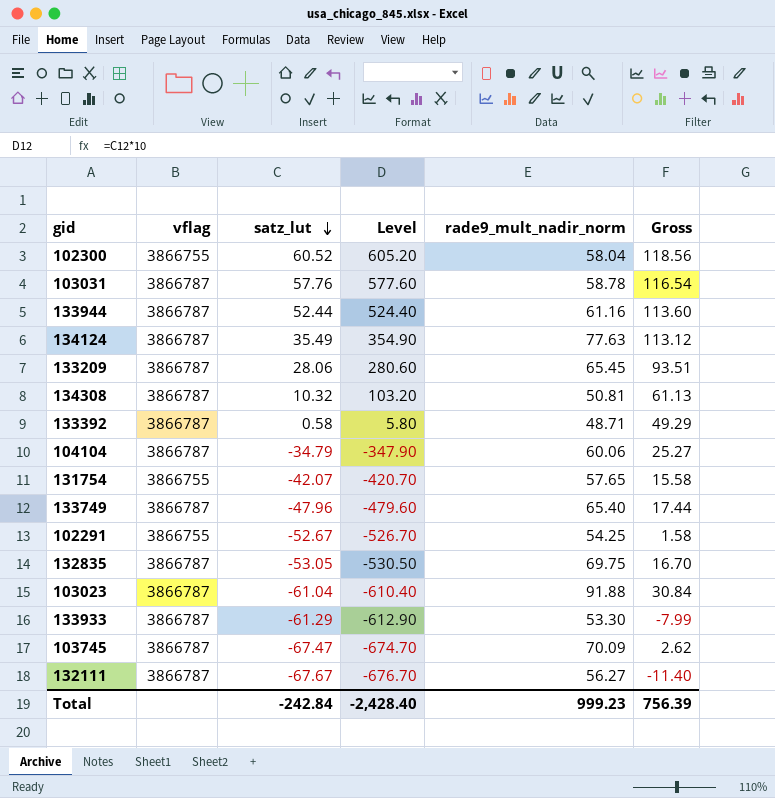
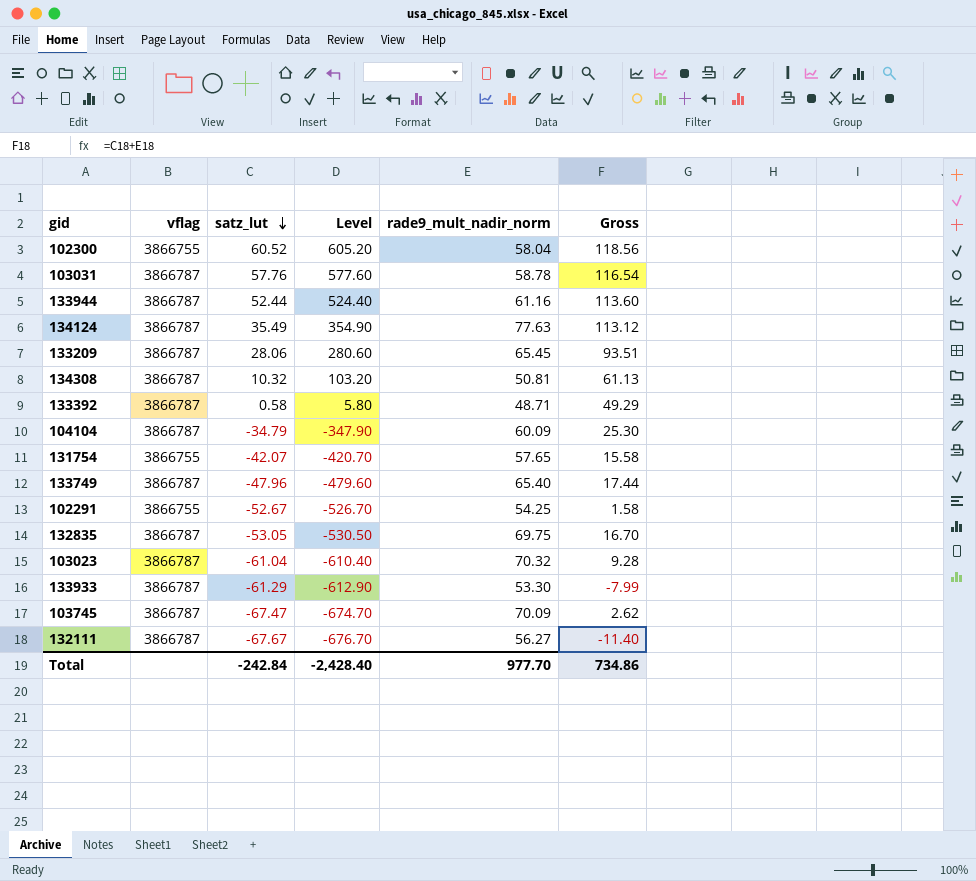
104104 | rade9_mult_nadir_norm: 60.06 -> 60.09
104104 | Gross: 25.27 -> 25.30
103023 | rade9_mult_nadir_norm: 91.88 -> 70.32
103023 | Gross: 30.84 -> 9.28
Total | rade9_mult_nadir_norm: 999.23 -> 977.70
Total | Gross: 756.39 -> 734.86

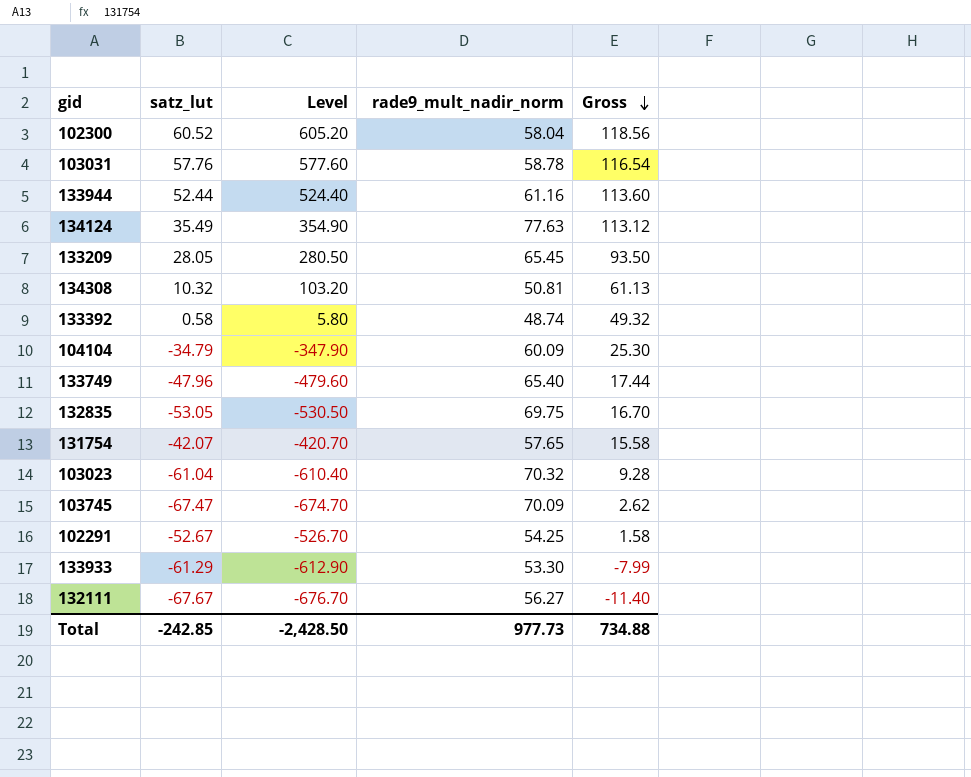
row order: satz_lut descending -> Gross descending
column vflag | position: 2 -> none
133209 | satz_lut: 28.06 -> 28.05
133209 | Level: 280.60 -> 280.50
133209 | Gross: 93.51 -> 93.50
133392 | rade9_mult_nadir_norm: 48.71 -> 48.74
133392 | Gross: 49.29 -> 49.32
Total | satz_lut: -242.84 -> -242.85
Total | Level: -2,428.40 -> -2,428.50
Total | rade9_mult_nadir_norm: 977.70 -> 977.73
Total | Gross: 734.86 -> 734.88

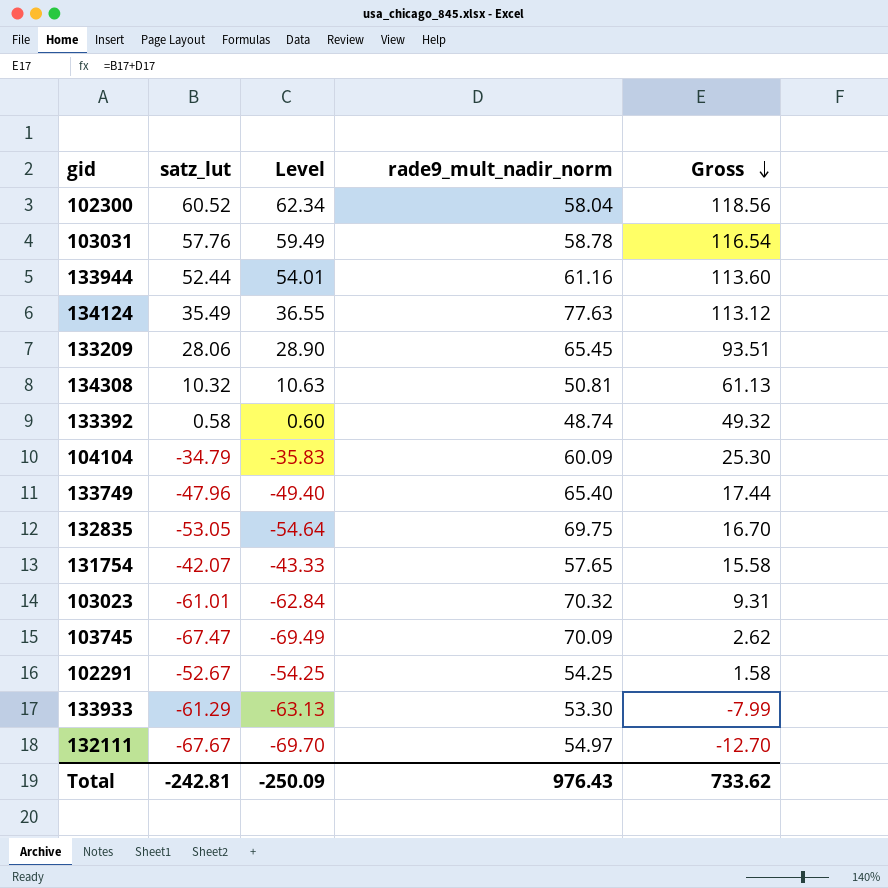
column Level | formula: [satz_lut] * 10 -> [satz_lut] * 1.03
133209 | satz_lut: 28.05 -> 28.06
133209 | Gross: 93.50 -> 93.51
103023 | satz_lut: -61.04 -> -61.01
103023 | Gross: 9.28 -> 9.31
132111 | rade9_mult_nadir_norm: 56.27 -> 54.97
132111 | Gross: -11.40 -> -12.70
Total | satz_lut: -242.85 -> -242.81
Total | Level: -2,428.50 -> -250.09
Total | rade9_mult_nadir_norm: 977.73 -> 976.43
Total | Gross: 734.88 -> 733.62

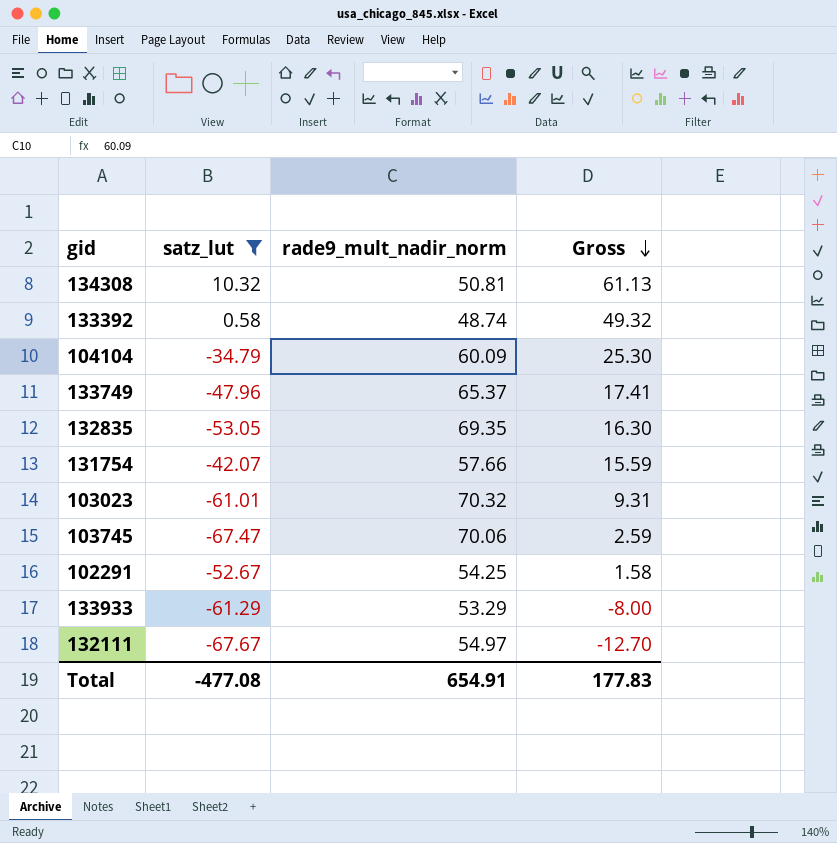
filter: none -> satz_lut <= 10.32
column Level | formula: [satz_lut] * 1.03 -> none
133749 | rade9_mult_nadir_norm: 65.40 -> 65.37
133749 | Gross: 17.44 -> 17.41
132835 | rade9_mult_nadir_norm: 69.75 -> 69.35
132835 | Gross: 16.70 -> 16.30
131754 | rade9_mult_nadir_norm: 57.65 -> 57.66
131754 | Gross: 15.58 -> 15.59
103745 | rade9_mult_nadir_norm: 70.09 -> 70.06
103745 | Gross: 2.62 -> 2.59
133933 | rade9_mult_nadir_norm: 53.30 -> 53.29
133933 | Gross: -7.99 -> -8.00
Total | satz_lut: -242.81 -> -477.08
Total | rade9_mult_nadir_norm: 976.43 -> 654.91
Total | Gross: 733.62 -> 177.83

